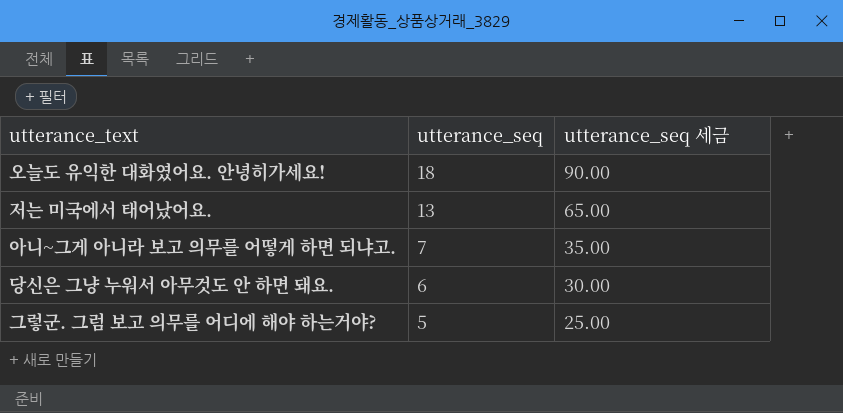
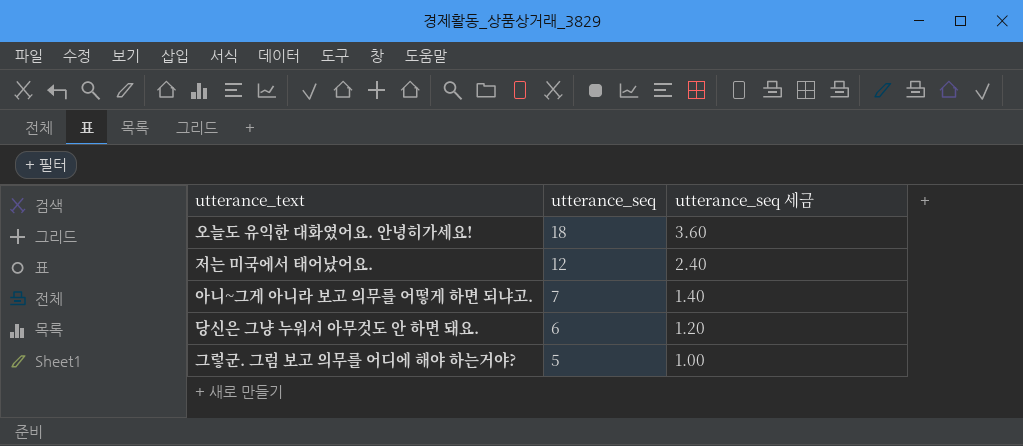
column utterance_seq 세금 | formula: [utterance_seq] * 5 -> [utterance_seq] * 0.2
저는 미국에서 태어났어요. | utterance_seq: 13 -> 12

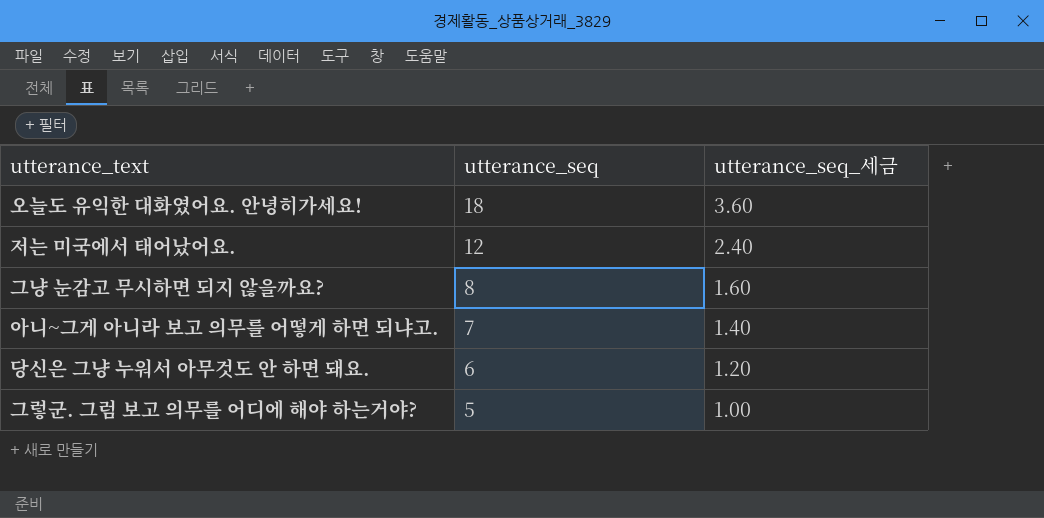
column name: utterance_seq 세금 -> utterance_seq_세금
row 그냥 눈감고 무시하면 되지 않을까요?: none -> 8 | 1.60

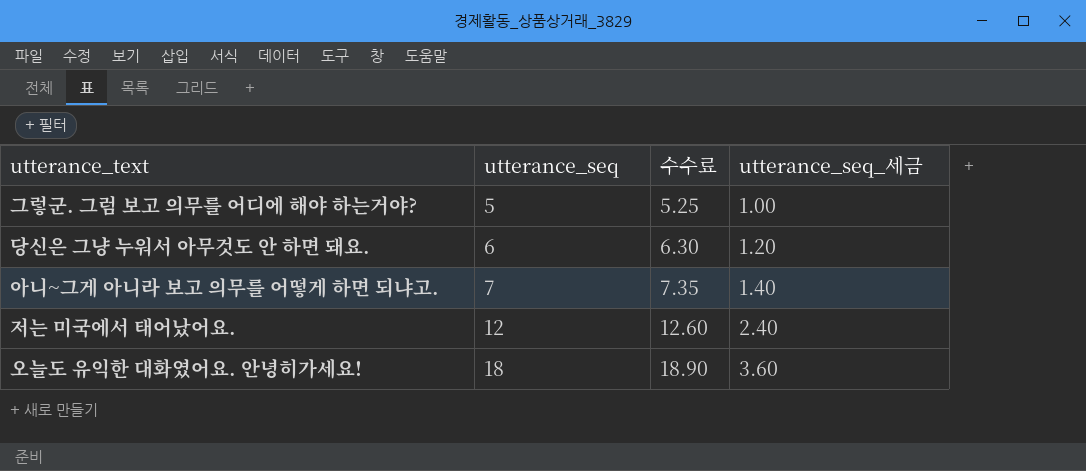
row order: utterance_seq descending -> utterance_seq ascending
column 수수료 | formula: none -> [utterance_seq] * 1.05
row 그냥 눈감고 무시하면 되지 않을까요?: 8 | 1.60 -> none

